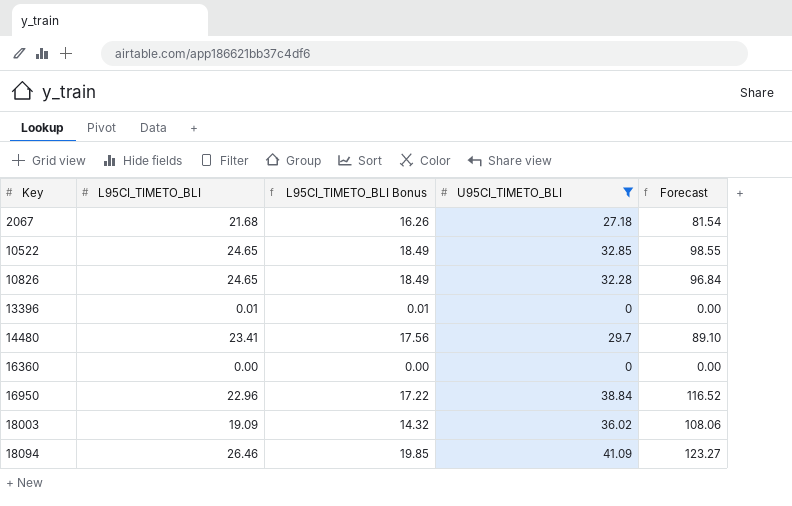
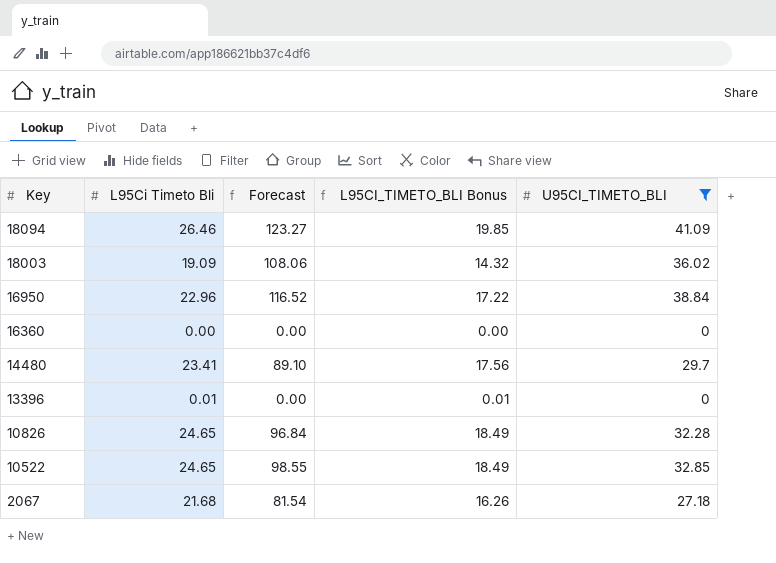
row order: Key ascending -> Key descending
column name: L95CI_TIMETO_BLI -> L95Ci Timeto Bli
column Forecast | position: 5 -> 3

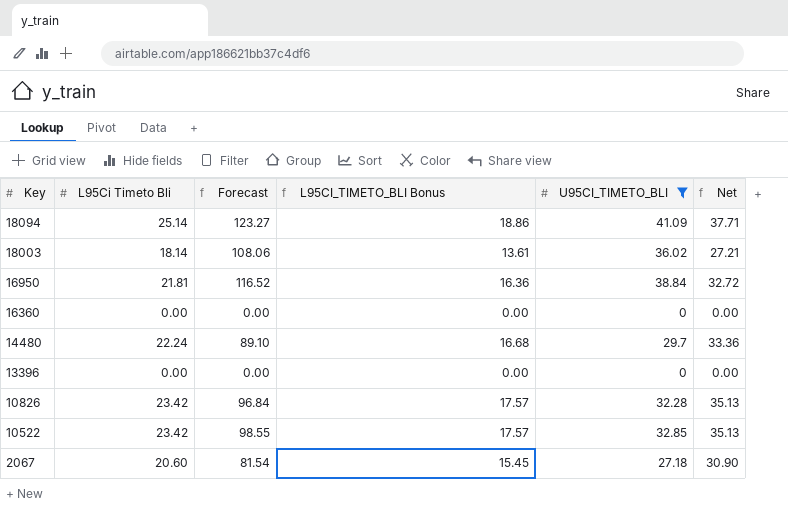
column Net | formula: none -> [L95Ci Timeto Bli] * 1.5
18094 | L95Ci Timeto Bli: 26.46 -> 25.14
18094 | L95CI_TIMETO_BLI Bonus: 19.85 -> 18.86
18003 | L95Ci Timeto Bli: 19.09 -> 18.14
18003 | L95CI_TIMETO_BLI Bonus: 14.32 -> 13.61
16950 | L95Ci Timeto Bli: 22.96 -> 21.81
16950 | L95CI_TIMETO_BLI Bonus: 17.22 -> 16.36
14480 | L95Ci Timeto Bli: 23.41 -> 22.24
14480 | L95CI_TIMETO_BLI Bonus: 17.56 -> 16.68
13396 | L95Ci Timeto Bli: 0.01 -> 0.00
13396 | L95CI_TIMETO_BLI Bonus: 0.01 -> 0.00
10826 | L95Ci Timeto Bli: 24.65 -> 23.42
10826 | L95CI_TIMETO_BLI Bonus: 18.49 -> 17.57
10522 | L95Ci Timeto Bli: 24.65 -> 23.42
10522 | L95CI_TIMETO_BLI Bonus: 18.49 -> 17.57
2067 | L95Ci Timeto Bli: 21.68 -> 20.60
2067 | L95CI_TIMETO_BLI Bonus: 16.26 -> 15.45

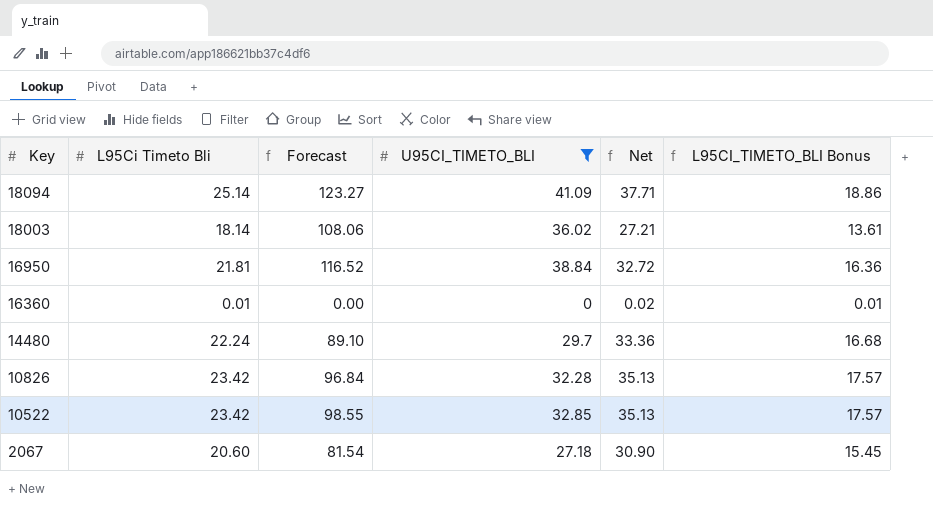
column L95CI_TIMETO_BLI Bonus | position: 4 -> 6
row 13396: 0.00 | 0.00 | 0.00 | 0 | 0.00 -> none
16360 | L95Ci Timeto Bli: 0.00 -> 0.01
16360 | Net: 0.00 -> 0.02
16360 | L95CI_TIMETO_BLI Bonus: 0.00 -> 0.01

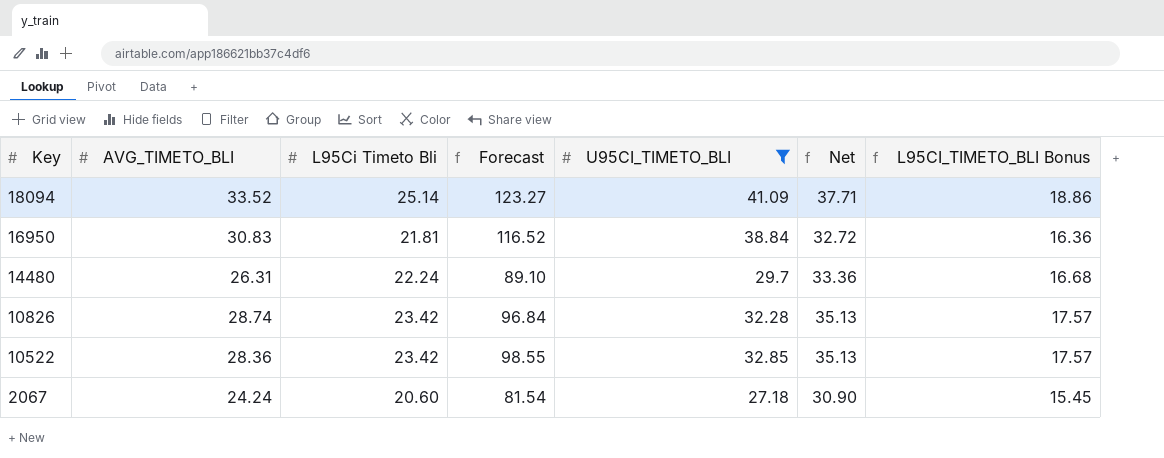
column AVG_TIMETO_BLI | position: none -> 2
row 18003: 18.14 | 108.06 | 36.02 | 27.21 | 13.61 -> none
row 16360: 0.01 | 0.00 | 0 | 0.02 | 0.01 -> none

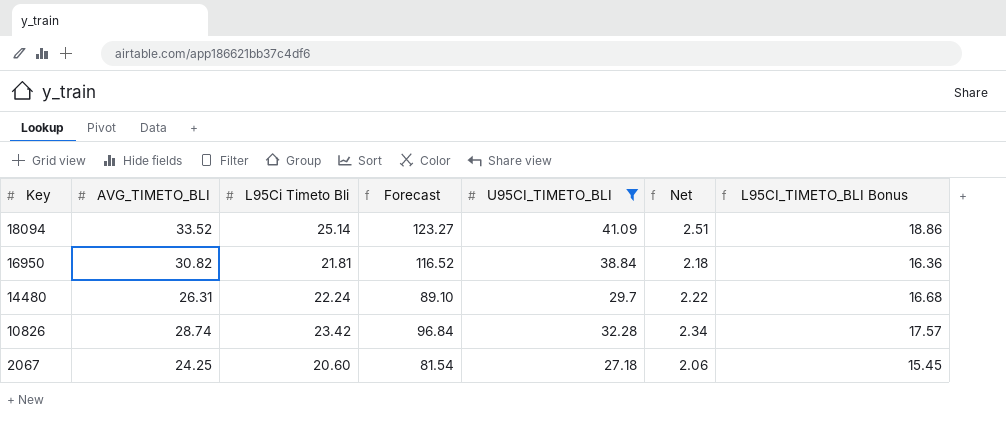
column Net | formula: [L95Ci Timeto Bli] * 1.5 -> [L95Ci Timeto Bli] * 0.1
row 10522: 28.36 | 23.42 | 98.55 | 32.85 | 35.13 | 17.57 -> none
16950 | AVG_TIMETO_BLI: 30.83 -> 30.82
2067 | AVG_TIMETO_BLI: 24.24 -> 24.25

